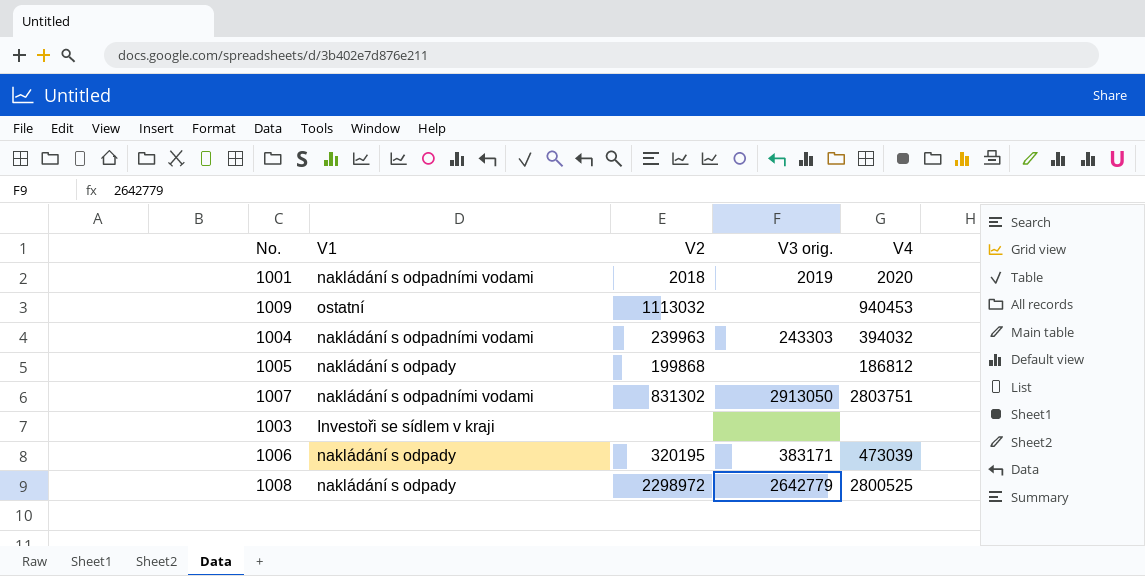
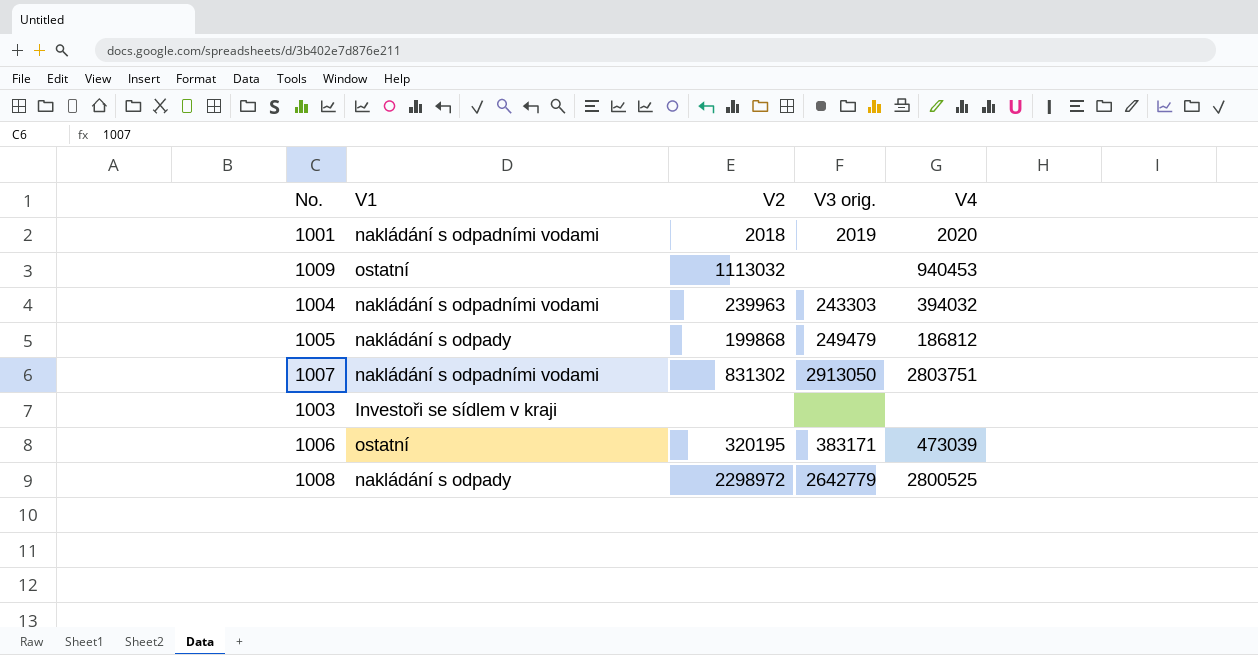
1005 | V3 orig.: none -> 249479
1006 | V1: nakládání s odpady -> ostatní

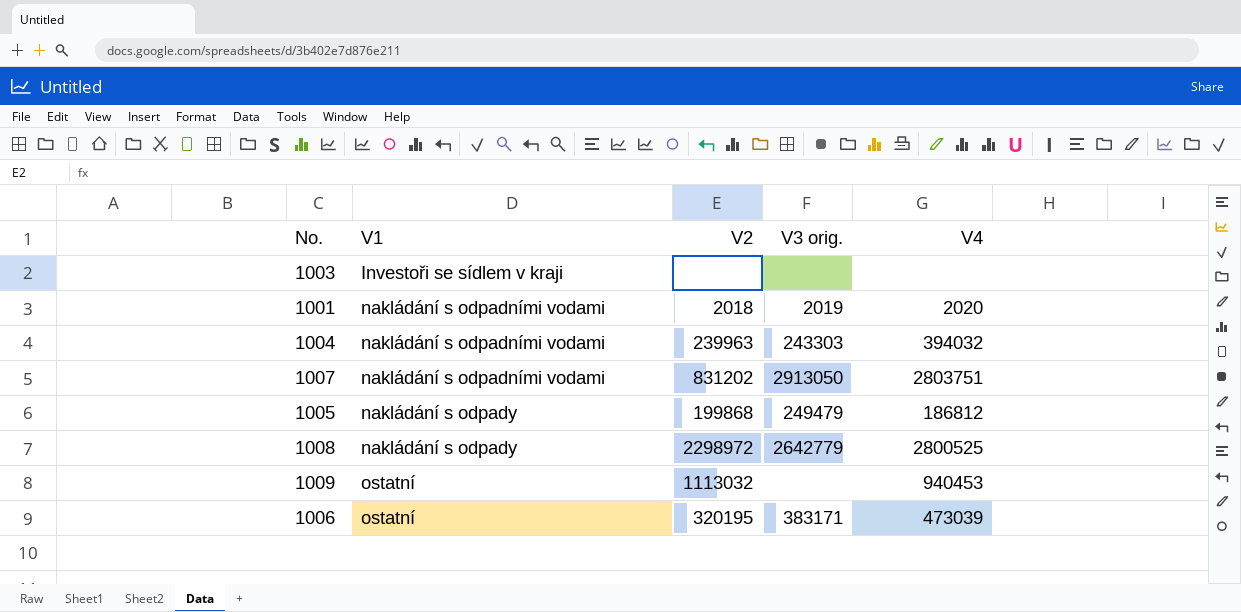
row order: none -> V1 ascending
1007 | V2: 831302 -> 831202

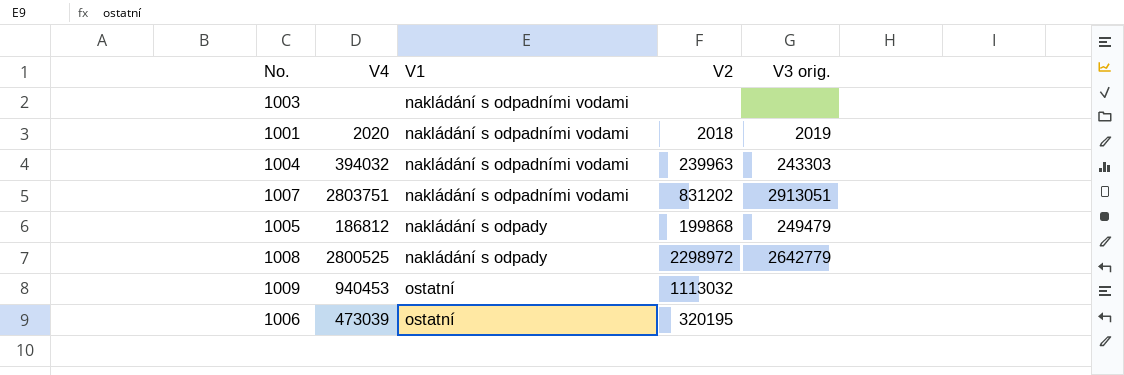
column V4 | position: 5 -> 2
1003 | V1: Investoři se sídlem v kraji -> nakládání s odpadními vodami
1007 | V3 orig.: 2913050 -> 2913051
1006 | V3 orig.: 383171 -> none

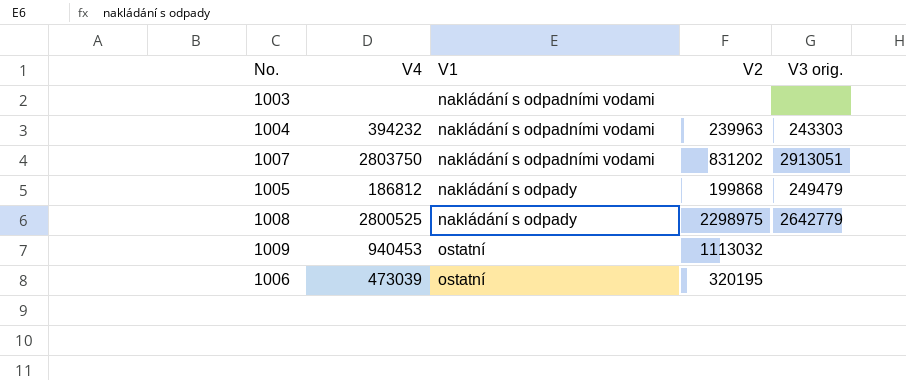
row 1001: 2020 | nakládání s odpadními vodami | 2018 | 2019 -> none
1004 | V4: 394032 -> 394232
1007 | V4: 2803751 -> 2803750
1008 | V2: 2298972 -> 2298975

